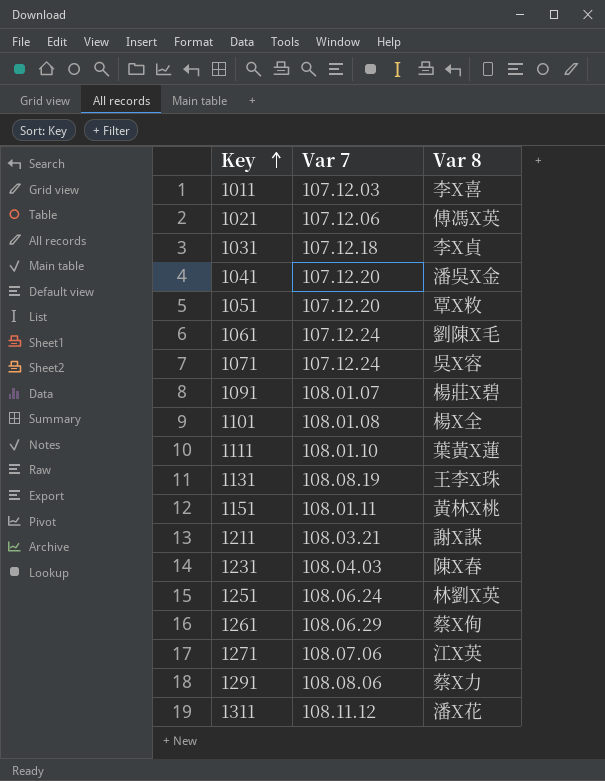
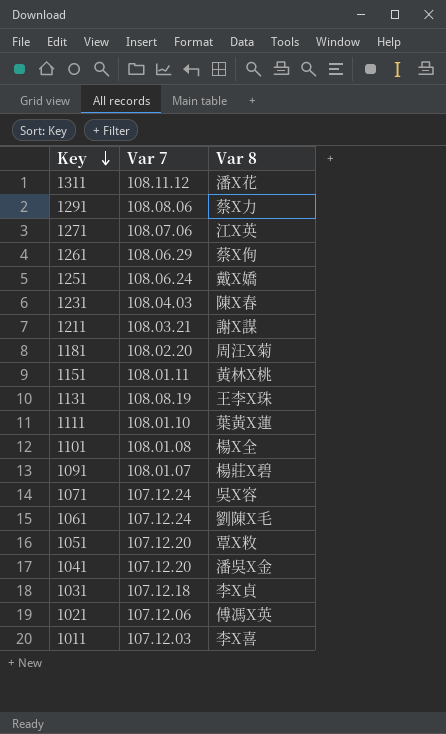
row order: Key ascending -> Key descending
1251 | Var 8: 林劉X英 -> 戴X嬌
row 1181: none -> 108.02.20 | 周汪X菊

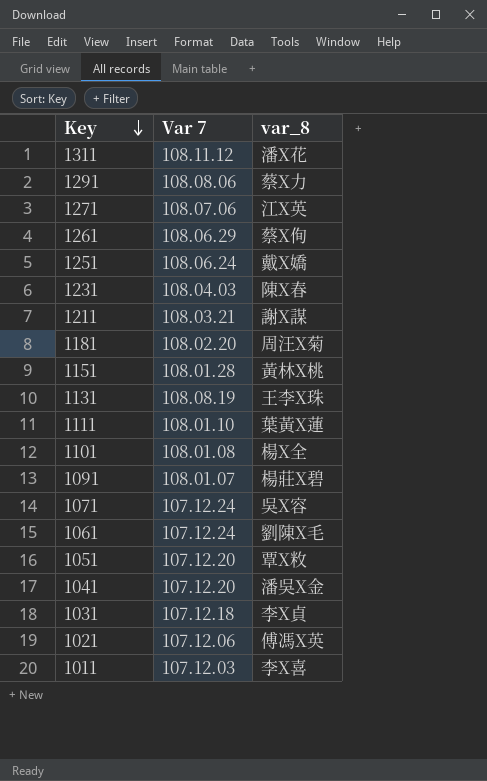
column name: Var 8 -> var_8
1151 | Var 7: 108.01.11 -> 108.01.28

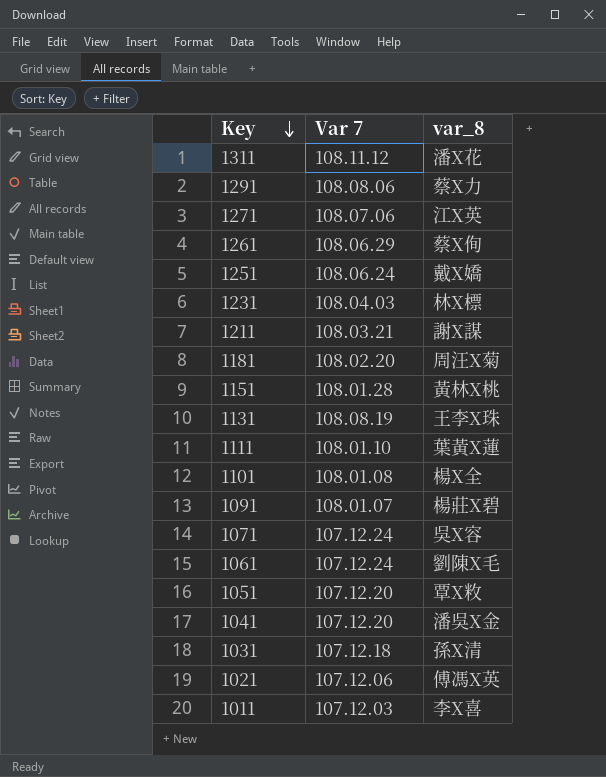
1231 | var_8: 陳X春 -> 林X標
1031 | var_8: 李X貞 -> 孫X清

